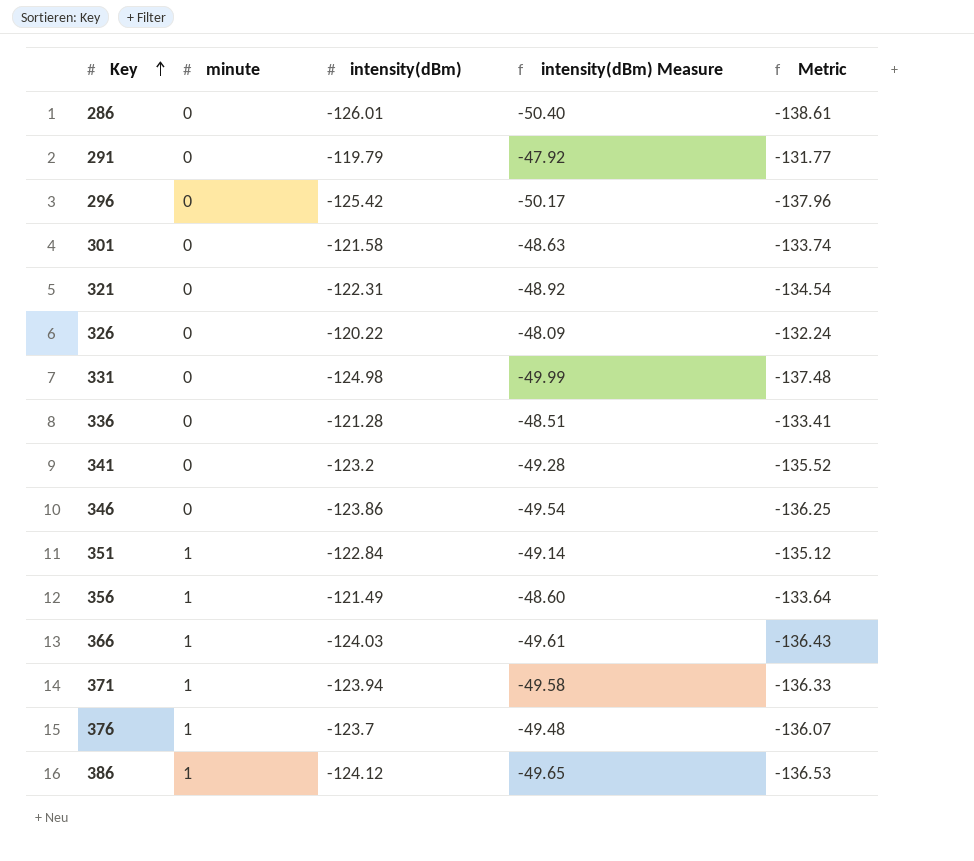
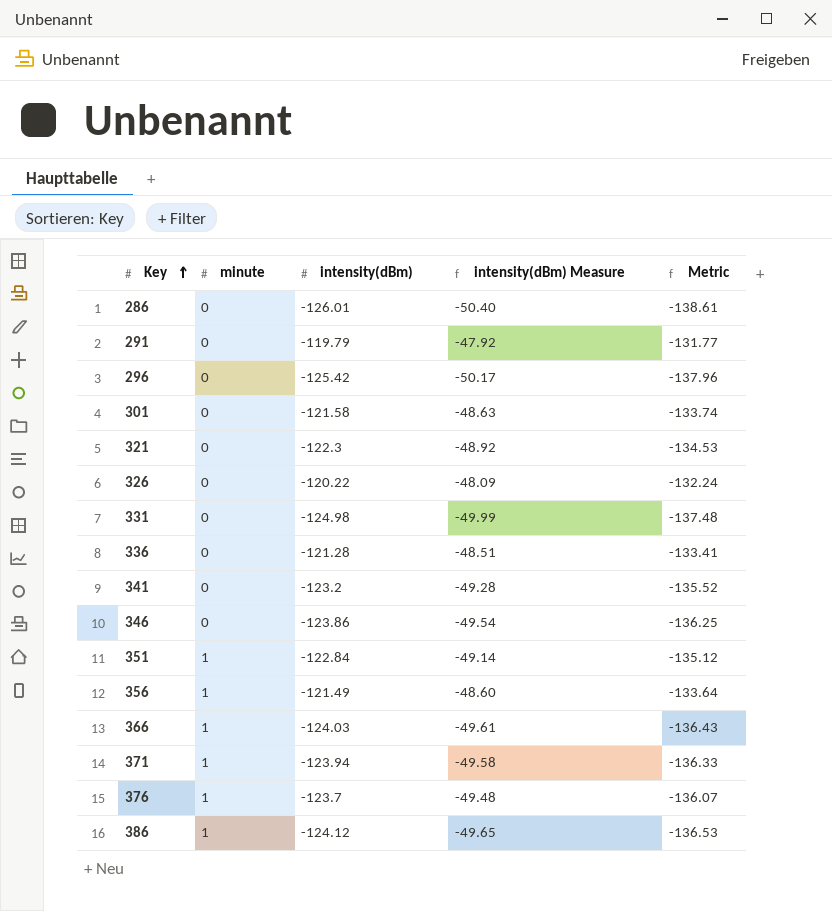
321 | intensity(dBm): -122.31 -> -122.3
321 | Metric: -134.54 -> -134.53

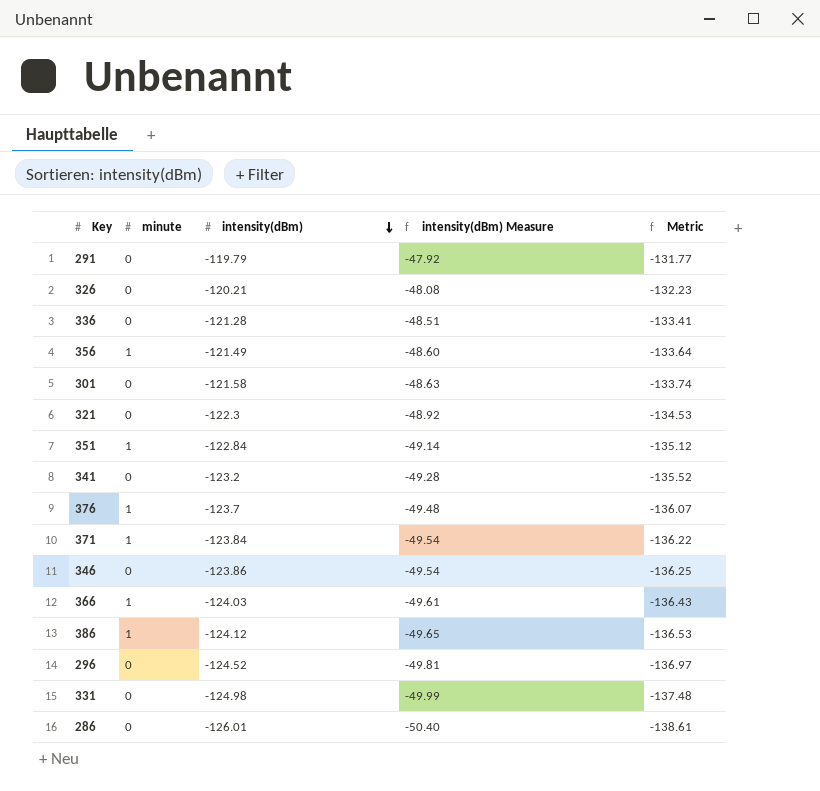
row order: Key ascending -> intensity(dBm) descending
326 | intensity(dBm): -120.22 -> -120.21
326 | intensity(dBm) Measure: -48.09 -> -48.08
326 | Metric: -132.24 -> -132.23
371 | intensity(dBm): -123.94 -> -123.84
371 | intensity(dBm) Measure: -49.58 -> -49.54
371 | Metric: -136.33 -> -136.22
296 | intensity(dBm): -125.42 -> -124.52
296 | intensity(dBm) Measure: -50.17 -> -49.81
296 | Metric: -137.96 -> -136.97

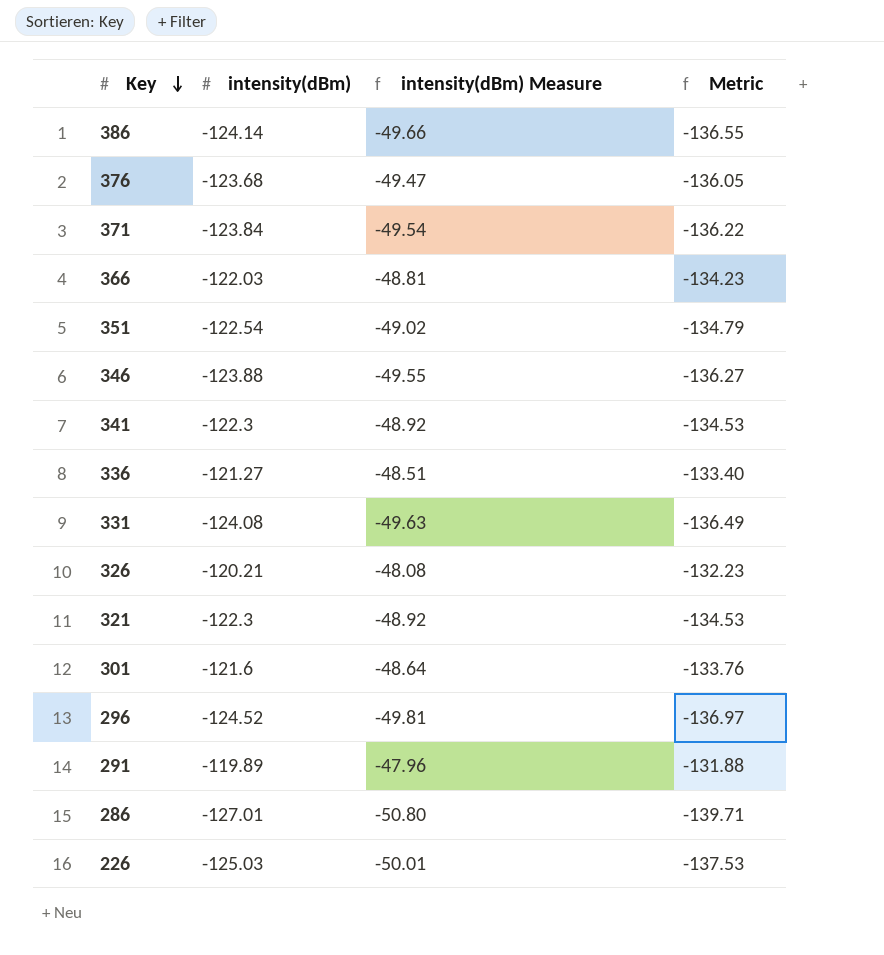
row order: intensity(dBm) descending -> Key descending
column minute | position: 2 -> none
row 356: 1 | -121.49 | -48.60 | -133.64 -> none
386 | intensity(dBm): -124.12 -> -124.14
386 | intensity(dBm) Measure: -49.65 -> -49.66
386 | Metric: -136.53 -> -136.55
376 | intensity(dBm): -123.7 -> -123.68
376 | intensity(dBm) Measure: -49.48 -> -49.47
376 | Metric: -136.07 -> -136.05
366 | intensity(dBm): -124.03 -> -122.03
366 | intensity(dBm) Measure: -49.61 -> -48.81
366 | Metric: -136.43 -> -134.23
351 | intensity(dBm): -122.84 -> -122.54
351 | intensity(dBm) Measure: -49.14 -> -49.02
351 | Metric: -135.12 -> -134.79
346 | intensity(dBm): -123.86 -> -123.88
346 | intensity(dBm) Measure: -49.54 -> -49.55
346 | Metric: -136.25 -> -136.27
341 | intensity(dBm): -123.2 -> -122.3
341 | intensity(dBm) Measure: -49.28 -> -48.92
341 | Metric: -135.52 -> -134.53
336 | intensity(dBm): -121.28 -> -121.27
336 | Metric: -133.41 -> -133.40
331 | intensity(dBm): -124.98 -> -124.08
331 | intensity(dBm) Measure: -49.99 -> -49.63
331 | Metric: -137.48 -> -136.49
301 | intensity(dBm): -121.58 -> -121.6
301 | intensity(dBm) Measure: -48.63 -> -48.64
301 | Metric: -133.74 -> -133.76
291 | intensity(dBm): -119.79 -> -119.89
291 | intensity(dBm) Measure: -47.92 -> -47.96
291 | Metric: -131.77 -> -131.88
286 | intensity(dBm): -126.01 -> -127.01
286 | intensity(dBm) Measure: -50.40 -> -50.80
286 | Metric: -138.61 -> -139.71
row 226: none -> -125.03 | -50.01 | -137.53

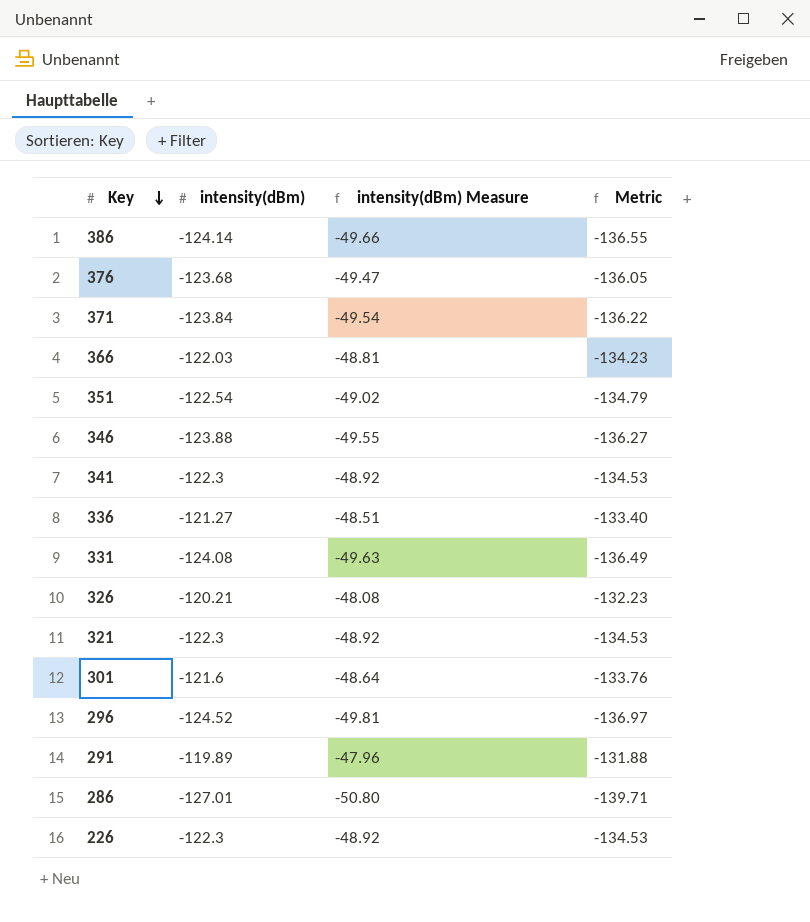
226 | intensity(dBm): -125.03 -> -122.3
226 | intensity(dBm) Measure: -50.01 -> -48.92
226 | Metric: -137.53 -> -134.53

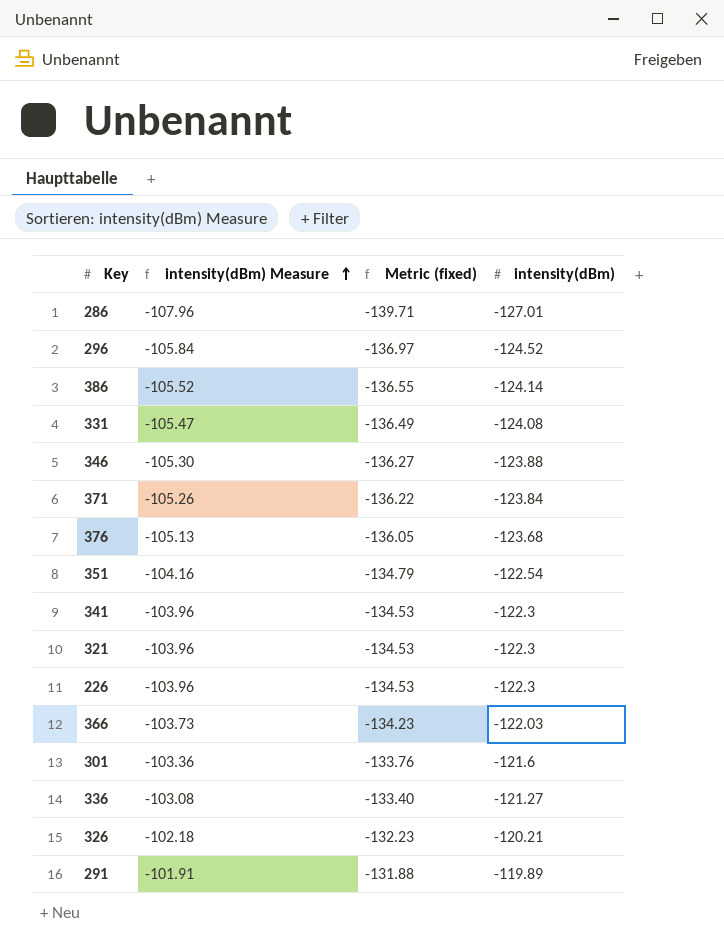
row order: Key descending -> intensity(dBm) Measure ascending
column intensity(dBm) Measure | formula: [intensity(dBm)] * 0.4 -> [intensity(dBm)] * 0.85
column name: Metric -> Metric (fixed)
column intensity(dBm) | position: 2 -> 4

